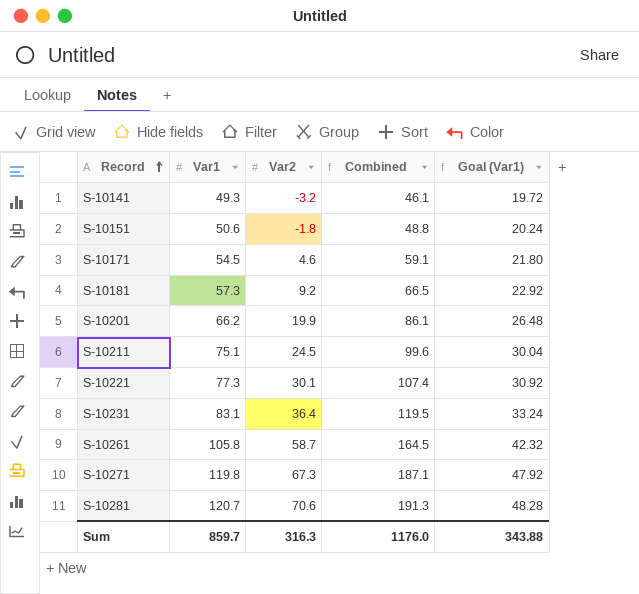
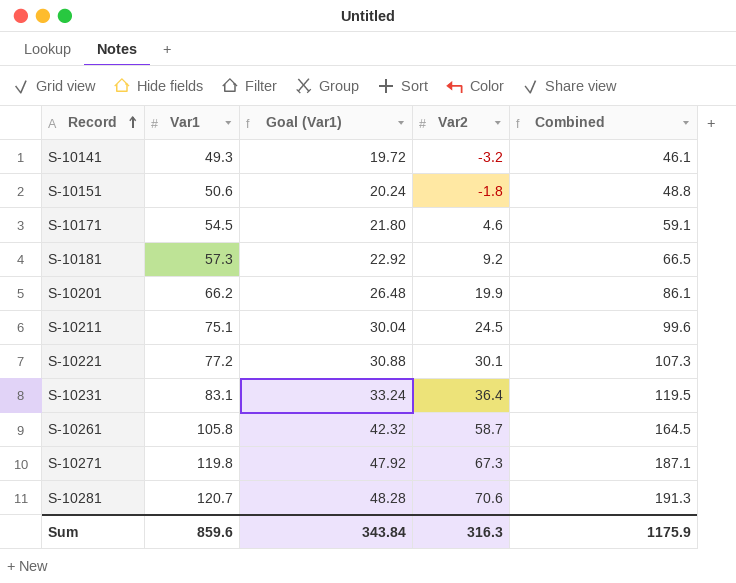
column Goal (Var1) | position: 5 -> 3
S-10221 | Var1: 77.3 -> 77.2
S-10221 | Goal (Var1): 30.92 -> 30.88
S-10221 | Combined: 107.4 -> 107.3
Sum | Var1: 859.7 -> 859.6
Sum | Goal (Var1): 343.88 -> 343.84
Sum | Combined: 1176.0 -> 1175.9

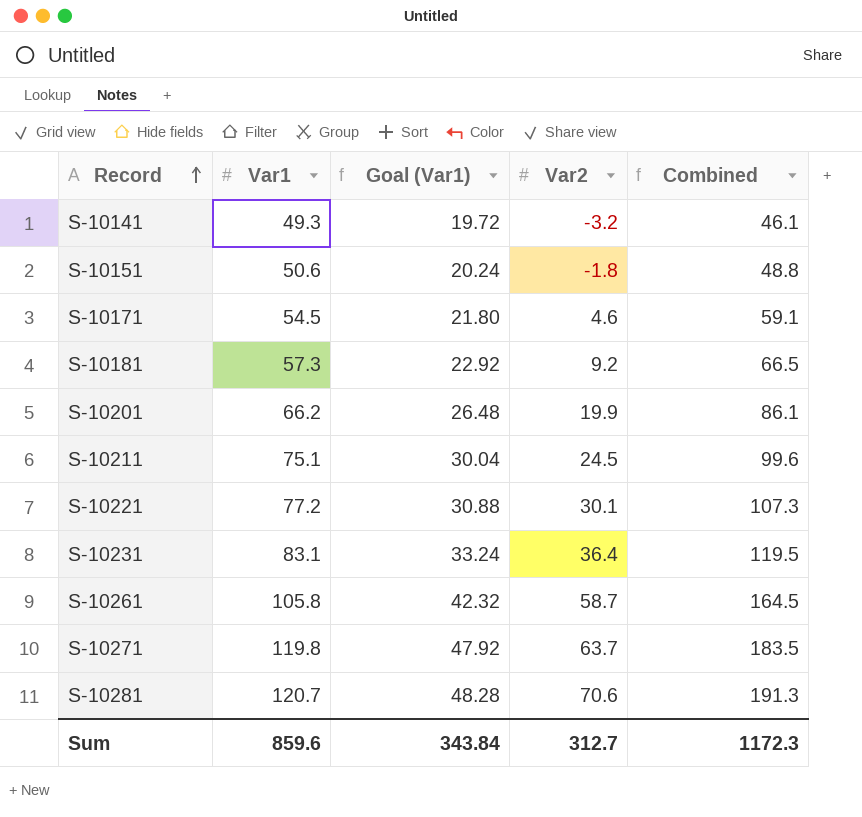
S-10271 | Var2: 67.3 -> 63.7
S-10271 | Combined: 187.1 -> 183.5
Sum | Var2: 316.3 -> 312.7
Sum | Combined: 1175.9 -> 1172.3

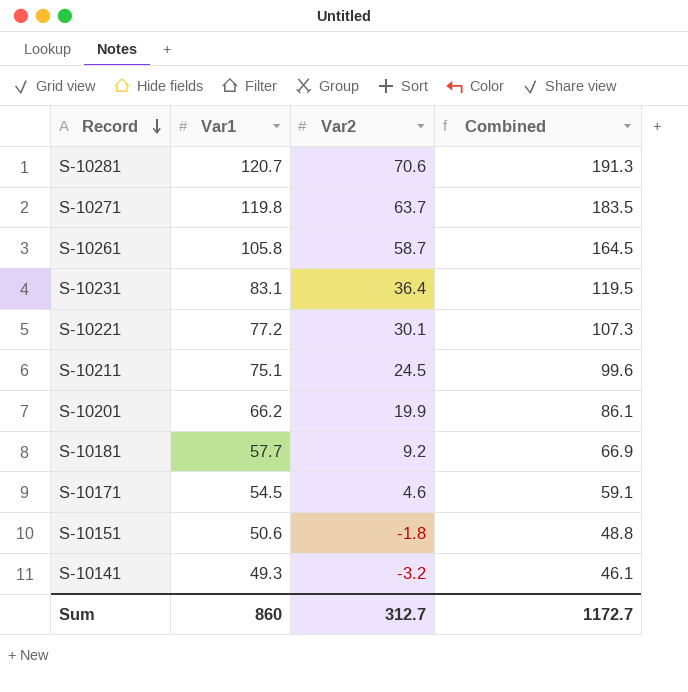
row order: Record ascending -> Record descending
column Goal (Var1) | formula: [Var1] * 0.4 -> none
S-10181 | Var1: 57.3 -> 57.7
S-10181 | Combined: 66.5 -> 66.9
Sum | Var1: 859.6 -> 860
Sum | Combined: 1172.3 -> 1172.7

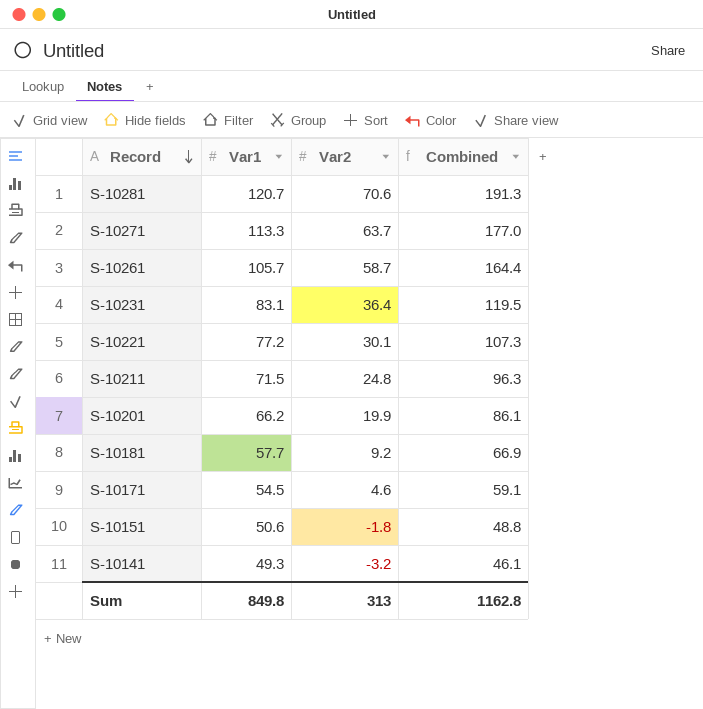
S-10271 | Var1: 119.8 -> 113.3
S-10271 | Combined: 183.5 -> 177.0
S-10261 | Var1: 105.8 -> 105.7
S-10261 | Combined: 164.5 -> 164.4
S-10211 | Var1: 75.1 -> 71.5
S-10211 | Var2: 24.5 -> 24.8
S-10211 | Combined: 99.6 -> 96.3
Sum | Var1: 860 -> 849.8
Sum | Var2: 312.7 -> 313
Sum | Combined: 1172.7 -> 1162.8

